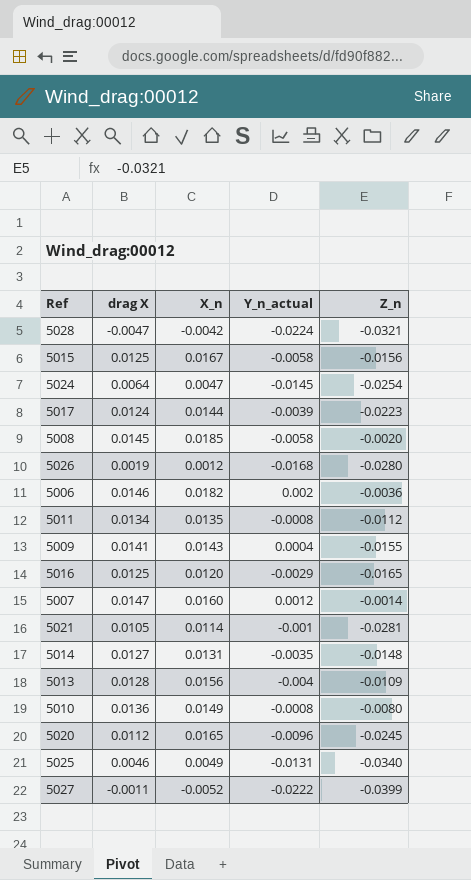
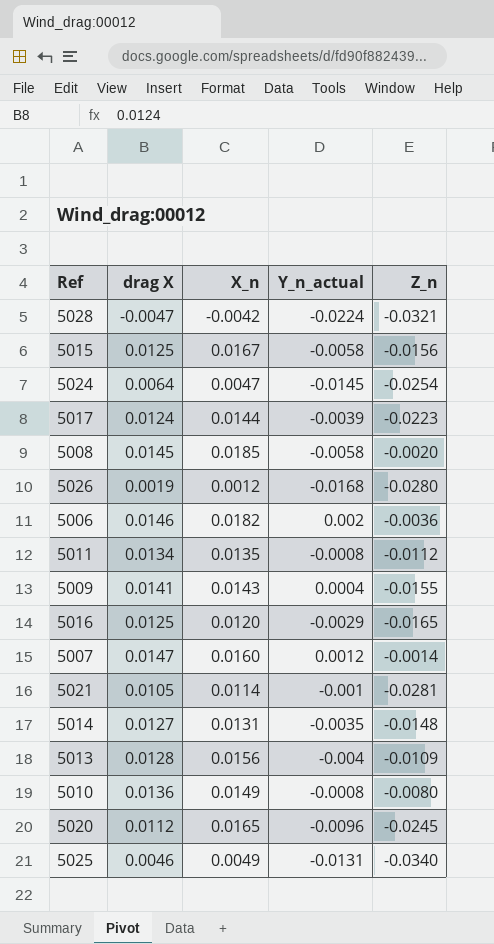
row 5027: -0.0011 | -0.0052 | -0.0222 | -0.0399 -> none

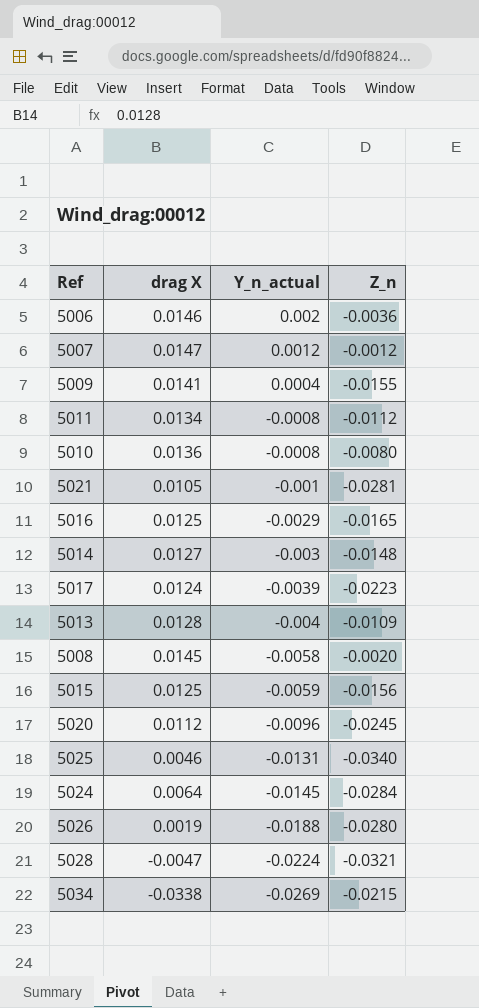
row order: none -> Y_n_actual descending
column X_n | position: 3 -> none
5007 | Z_n: -0.0014 -> -0.0012
5014 | Y_n_actual: -0.0035 -> -0.003
5015 | Y_n_actual: -0.0058 -> -0.0059
5024 | Z_n: -0.0254 -> -0.0284
5026 | Y_n_actual: -0.0168 -> -0.0188
row 5034: none -> -0.0338 | -0.0269 | -0.0215

